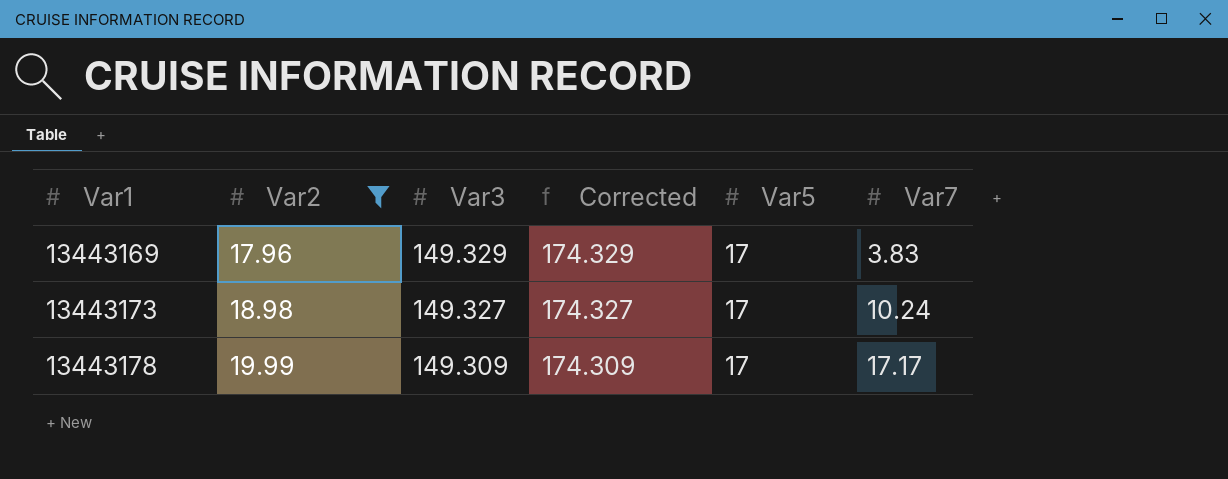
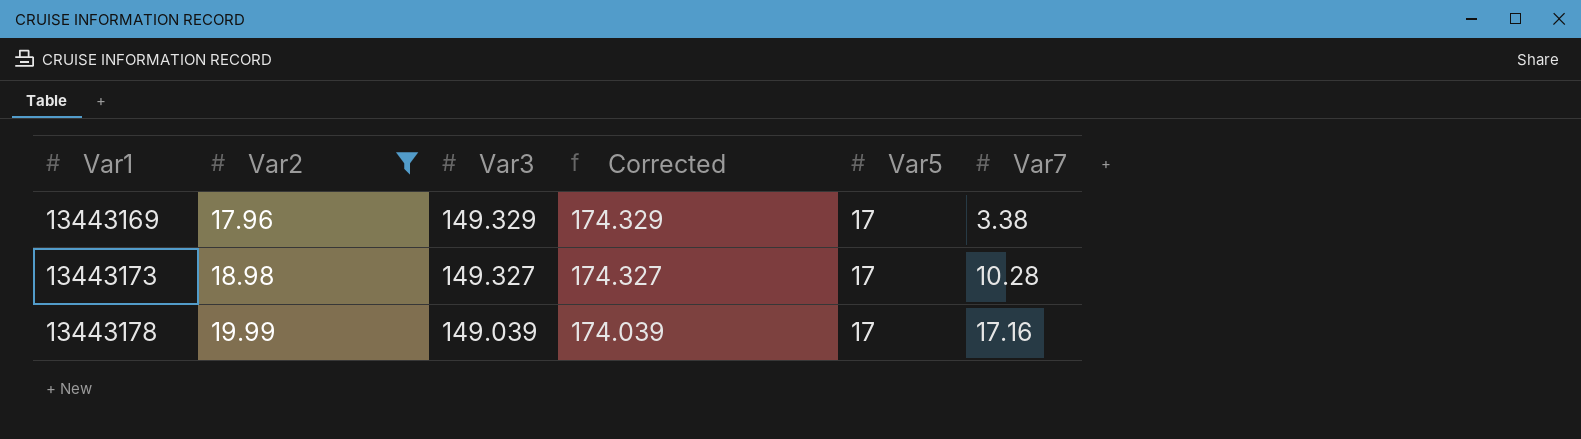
13443169 | Var7: 3.83 -> 3.38
13443173 | Var7: 10.24 -> 10.28
13443178 | Var3: 149.309 -> 149.039
13443178 | Corrected: 174.309 -> 174.039
13443178 | Var7: 17.17 -> 17.16

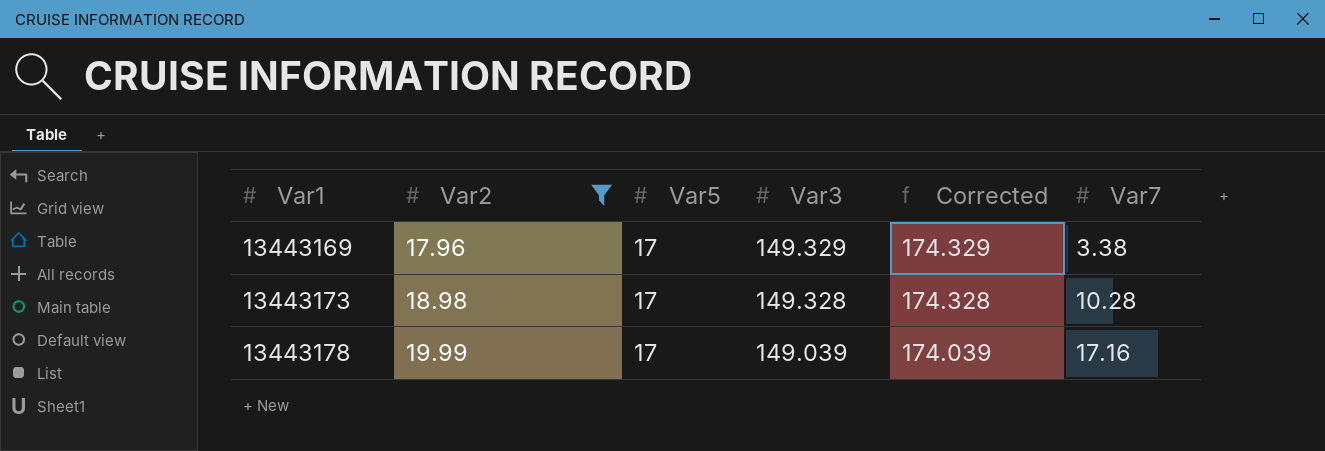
column Var5 | position: 5 -> 3
13443173 | Var3: 149.327 -> 149.328
13443173 | Corrected: 174.327 -> 174.328

